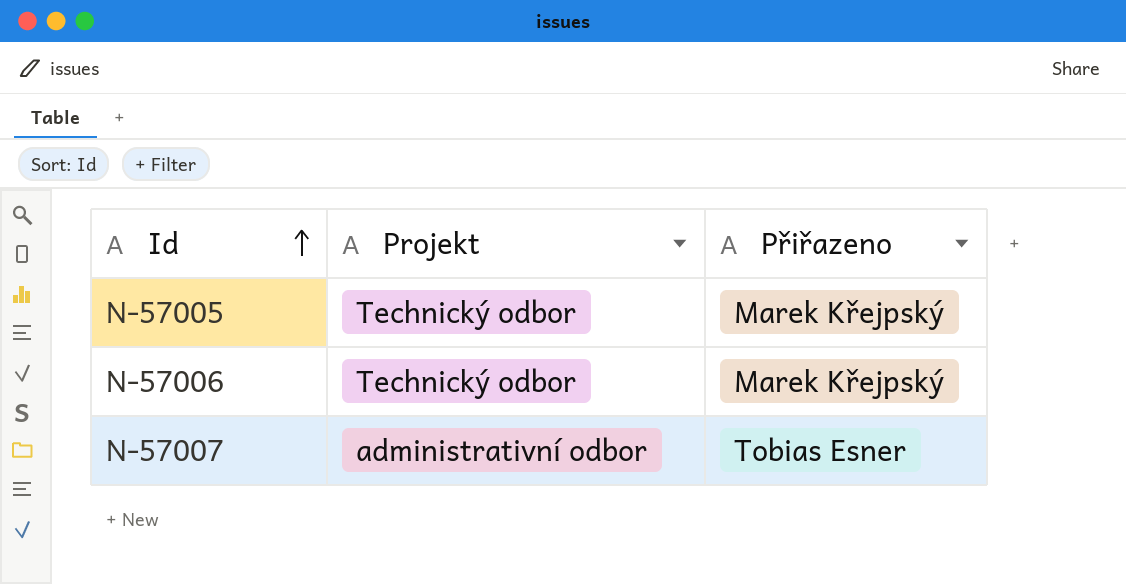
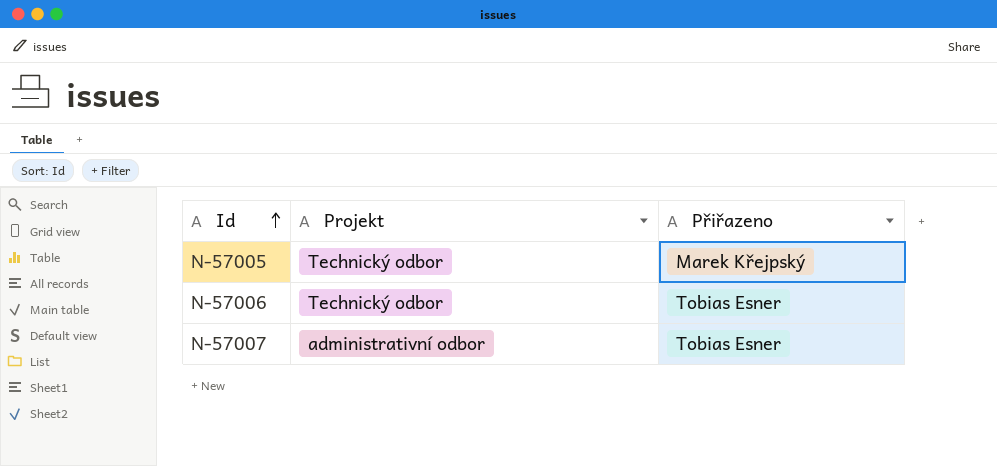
N-57006 | Přiřazeno: Marek Křejpský -> Tobias Esner

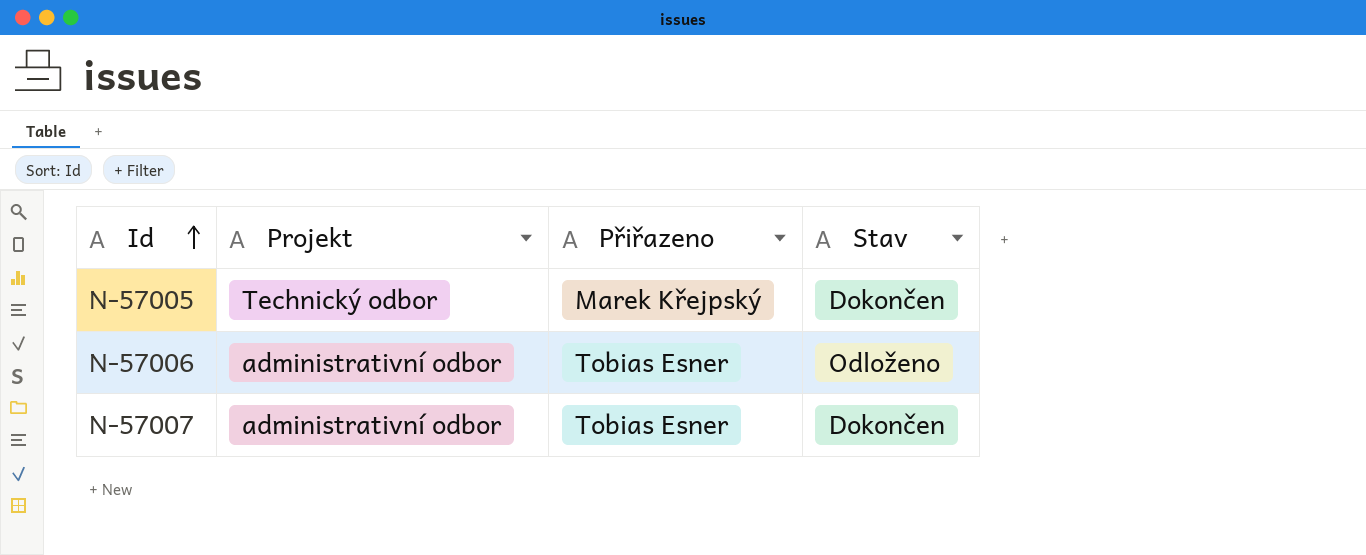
column Stav | position: none -> 4
N-57006 | Projekt: Technický odbor -> administrativní odbor

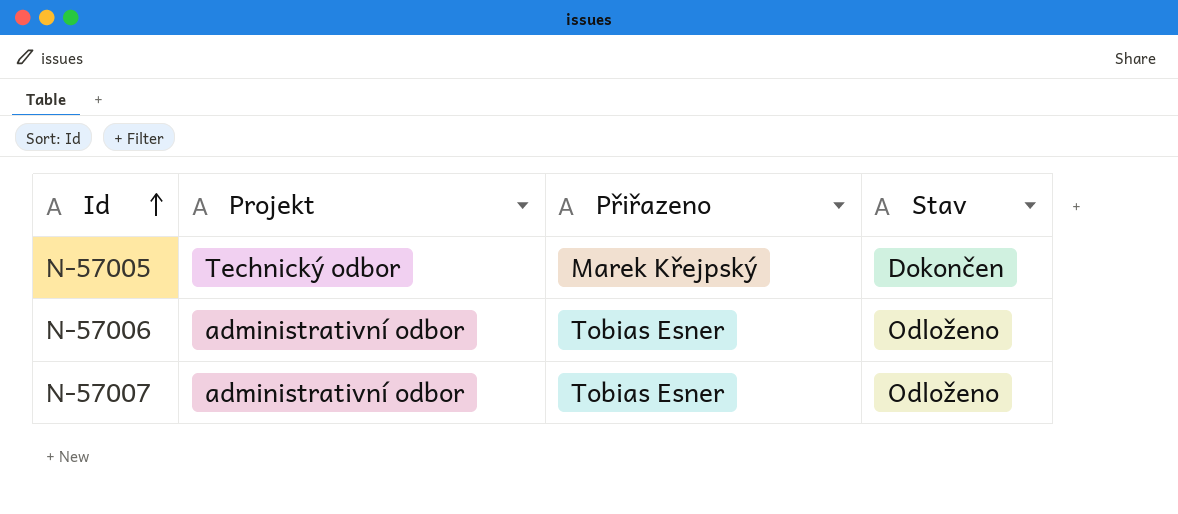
N-57007 | Stav: Dokončen -> Odloženo

